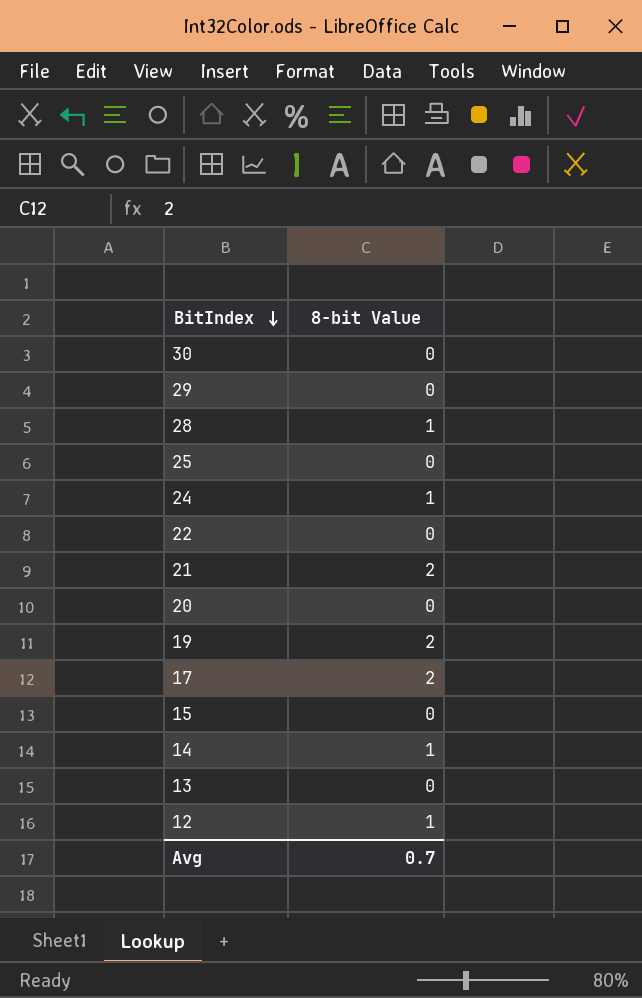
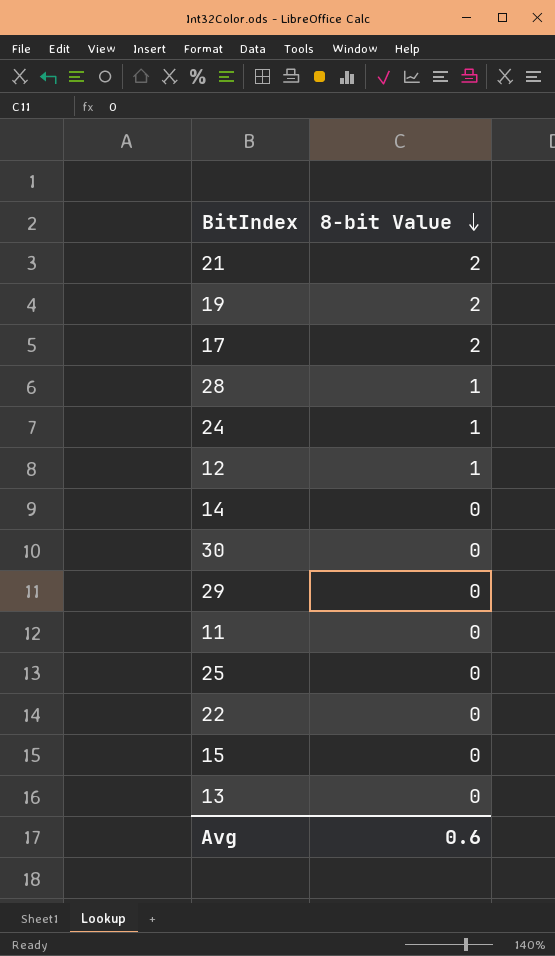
row order: BitIndex descending -> 8-bit Value descending
row 20: 0 -> none
14 | 8-bit Value: 1 -> 0
row 11: none -> 0
Avg | 8-bit Value: 0.7 -> 0.6

